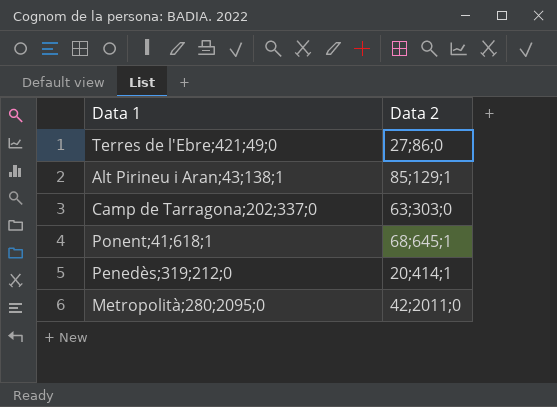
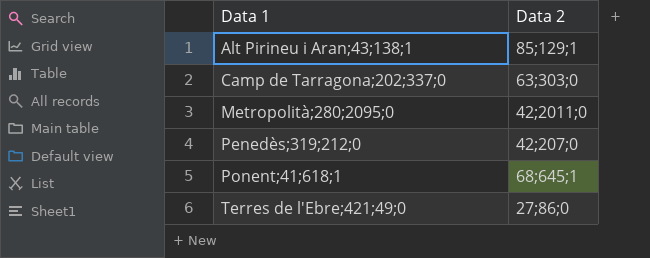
row order: none -> Data 1 ascending
Penedès;319;212;0 | Data 2: 20;414;1 -> 42;207;0

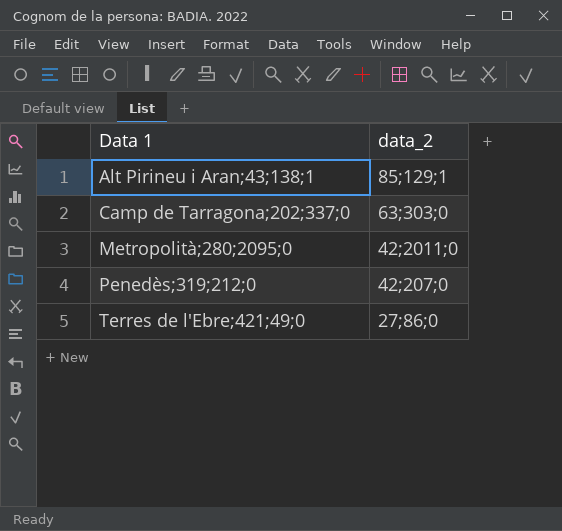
column name: Data 2 -> data_2
row Ponent;41;618;1: 68;645;1 -> none

